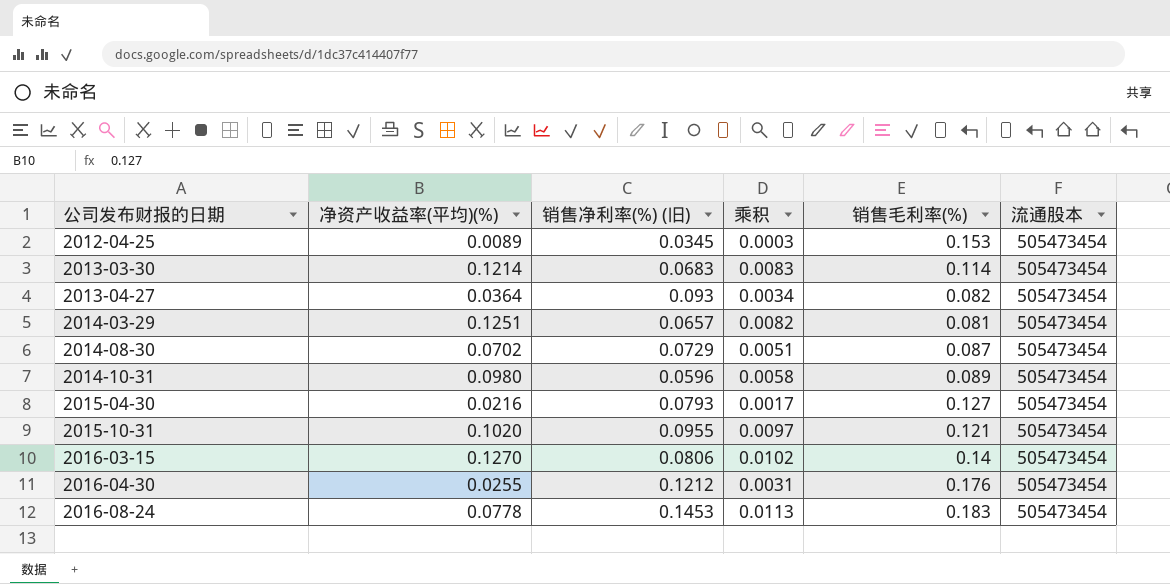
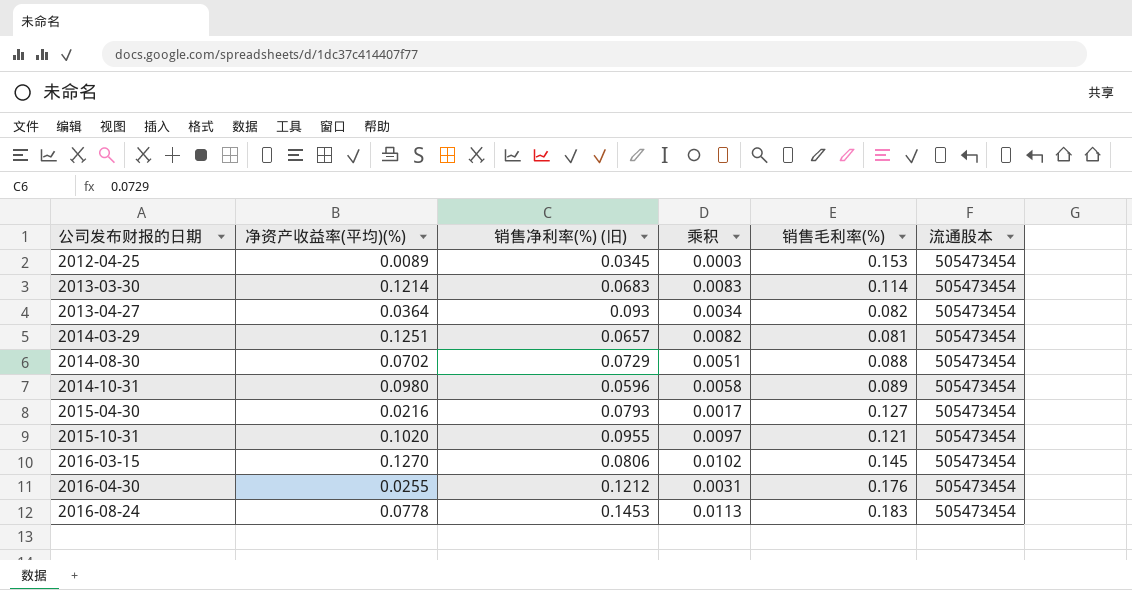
2014-08-30 | 销售毛利率(%): 0.087 -> 0.088
2016-03-15 | 销售毛利率(%): 0.14 -> 0.145

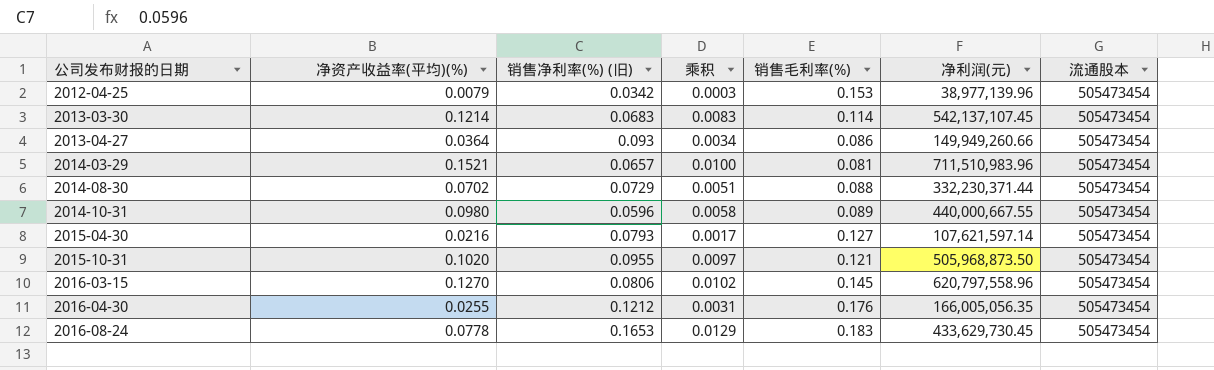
column 净利润(元) | position: none -> 6
2012-04-25 | 净资产收益率(平均)(%): 0.0089 -> 0.0079
2012-04-25 | 销售净利率(%) (旧): 0.0345 -> 0.0342
2013-04-27 | 销售毛利率(%): 0.082 -> 0.086
2014-03-29 | 净资产收益率(平均)(%): 0.1251 -> 0.1521
2014-03-29 | 乘积: 0.0082 -> 0.0100
2016-08-24 | 销售净利率(%) (旧): 0.1453 -> 0.1653
2016-08-24 | 乘积: 0.0113 -> 0.0129

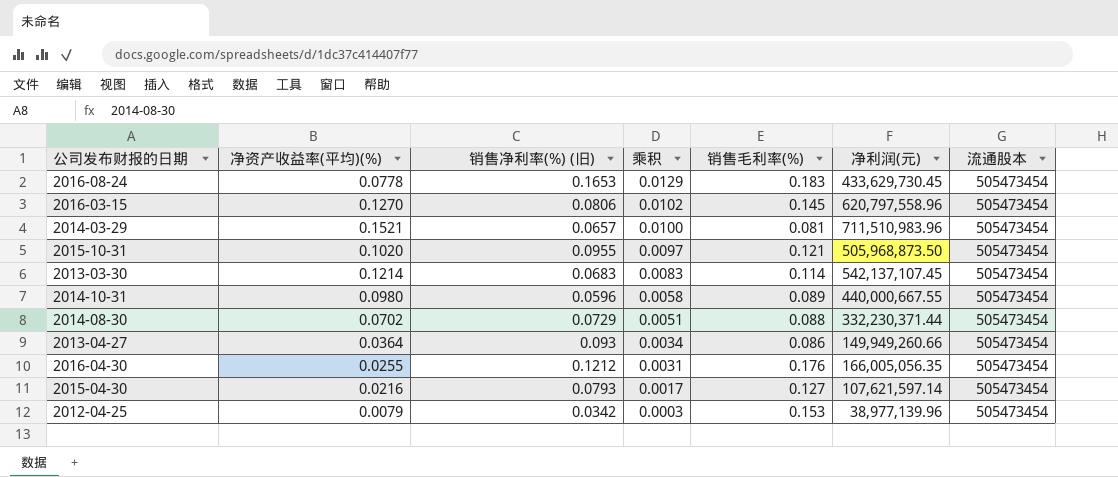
row order: 公司发布财报的日期 ascending -> 乘积 descending

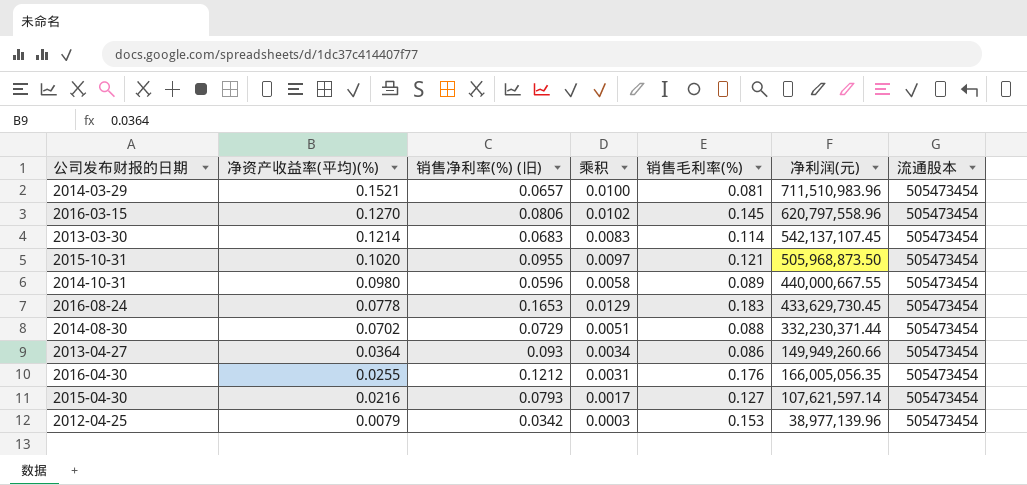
row order: 乘积 descending -> 净资产收益率(平均)(%) descending

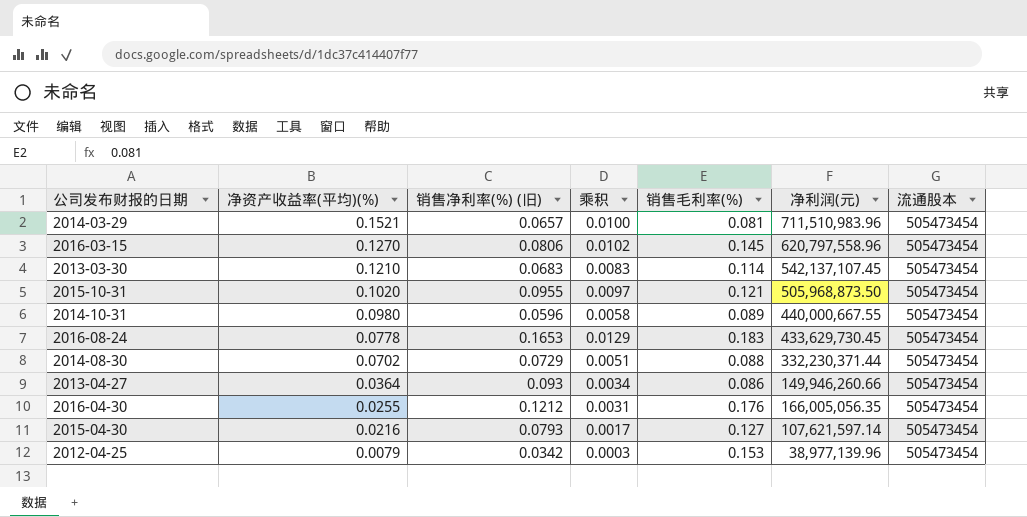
2013-03-30 | 净资产收益率(平均)(%): 0.1214 -> 0.1210
2013-04-27 | 净利润(元): 149,949,260.66 -> 149,946,260.66

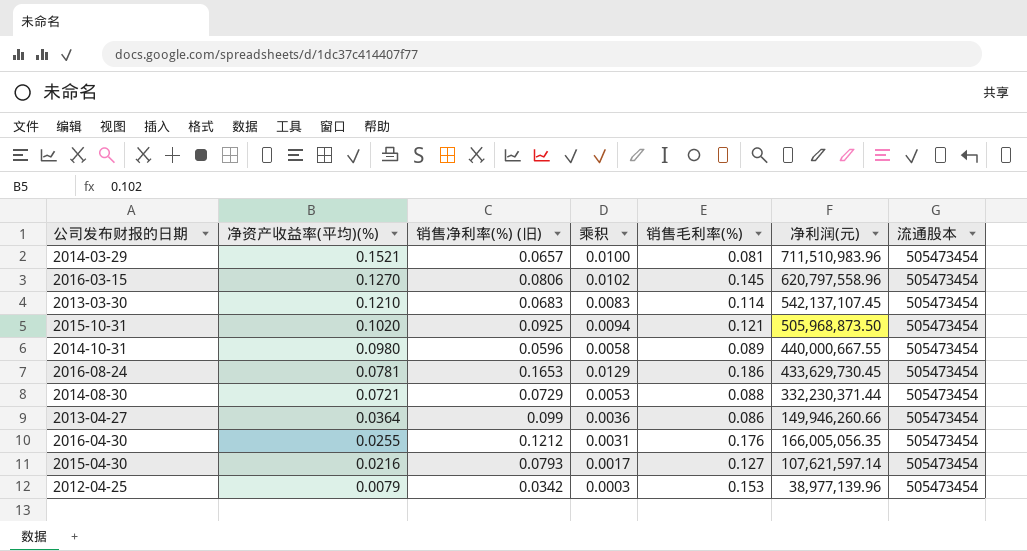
2015-10-31 | 销售净利率(%) (旧): 0.0955 -> 0.0925
2015-10-31 | 乘积: 0.0097 -> 0.0094
2016-08-24 | 净资产收益率(平均)(%): 0.0778 -> 0.0781
2016-08-24 | 销售毛利率(%): 0.183 -> 0.186
2014-08-30 | 净资产收益率(平均)(%): 0.0702 -> 0.0721
2014-08-30 | 乘积: 0.0051 -> 0.0053
2013-04-27 | 销售净利率(%) (旧): 0.093 -> 0.099
2013-04-27 | 乘积: 0.0034 -> 0.0036

